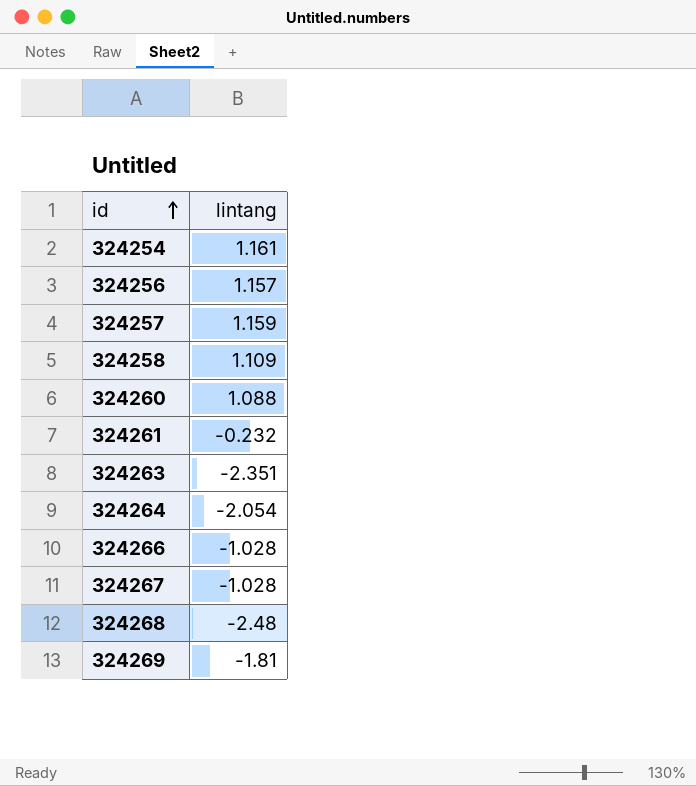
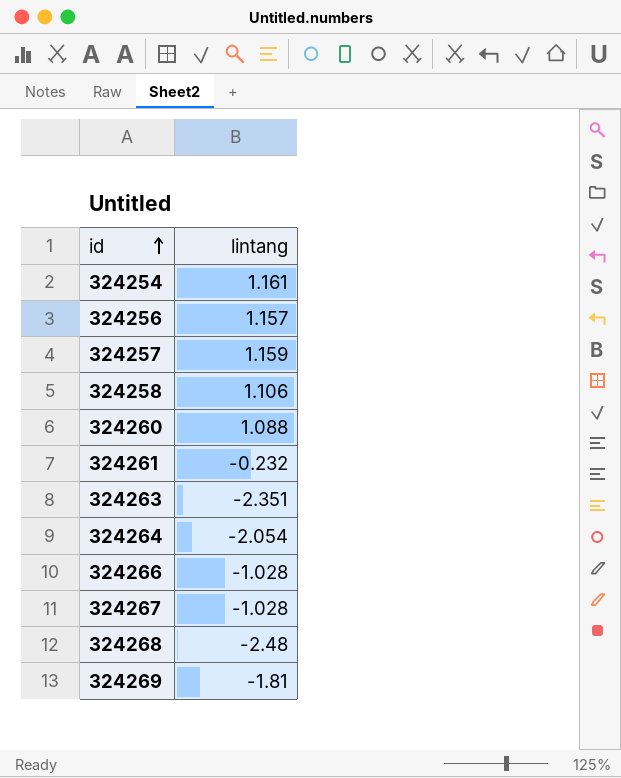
324258 | lintang: 1.109 -> 1.106

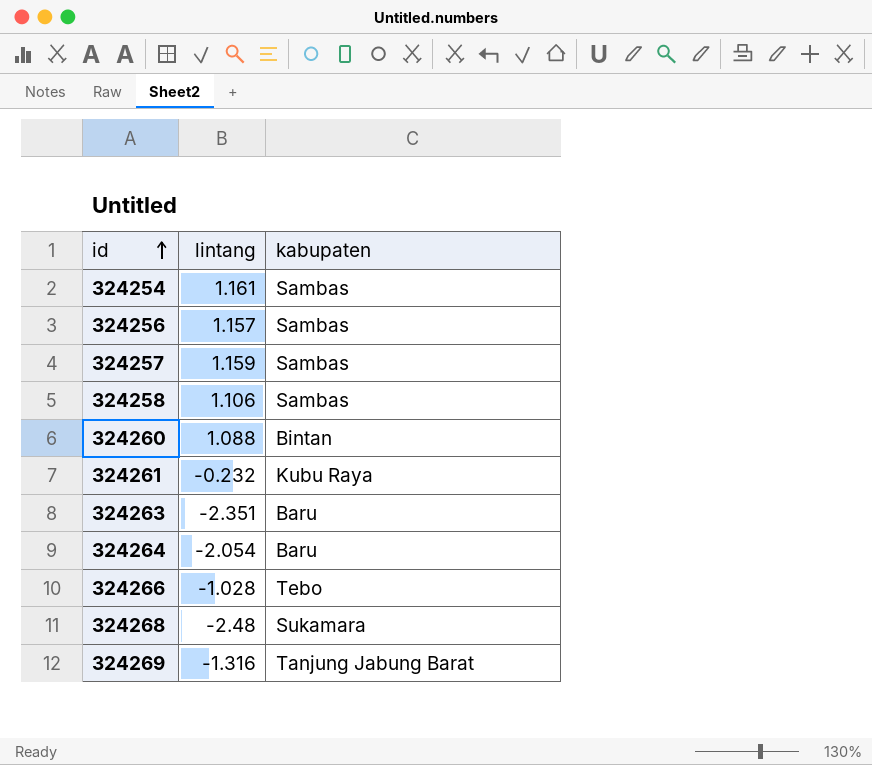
column kabupaten | position: none -> 3
row 324267: -1.028 -> none
324269 | lintang: -1.81 -> -1.316

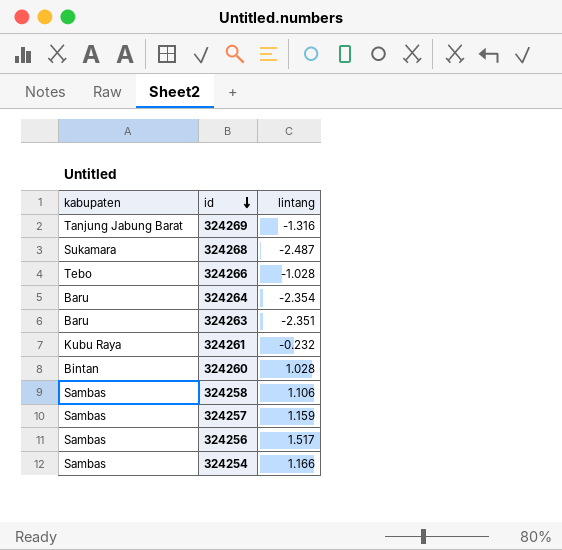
row order: id ascending -> id descending
column kabupaten | position: 3 -> 1
324268 | lintang: -2.48 -> -2.487
324264 | lintang: -2.054 -> -2.354
324260 | lintang: 1.088 -> 1.028
324256 | lintang: 1.157 -> 1.517
324254 | lintang: 1.161 -> 1.166

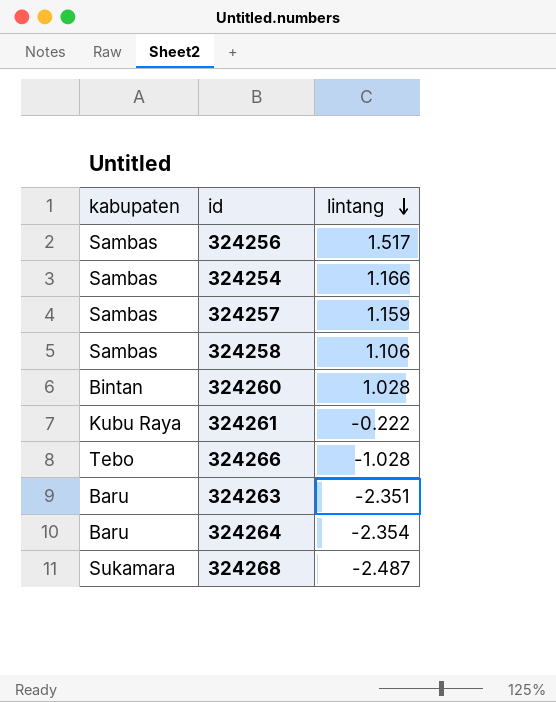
row order: id descending -> lintang descending
row 324269: Tanjung Jabung Barat | -1.316 -> none
324261 | lintang: -0.232 -> -0.222

